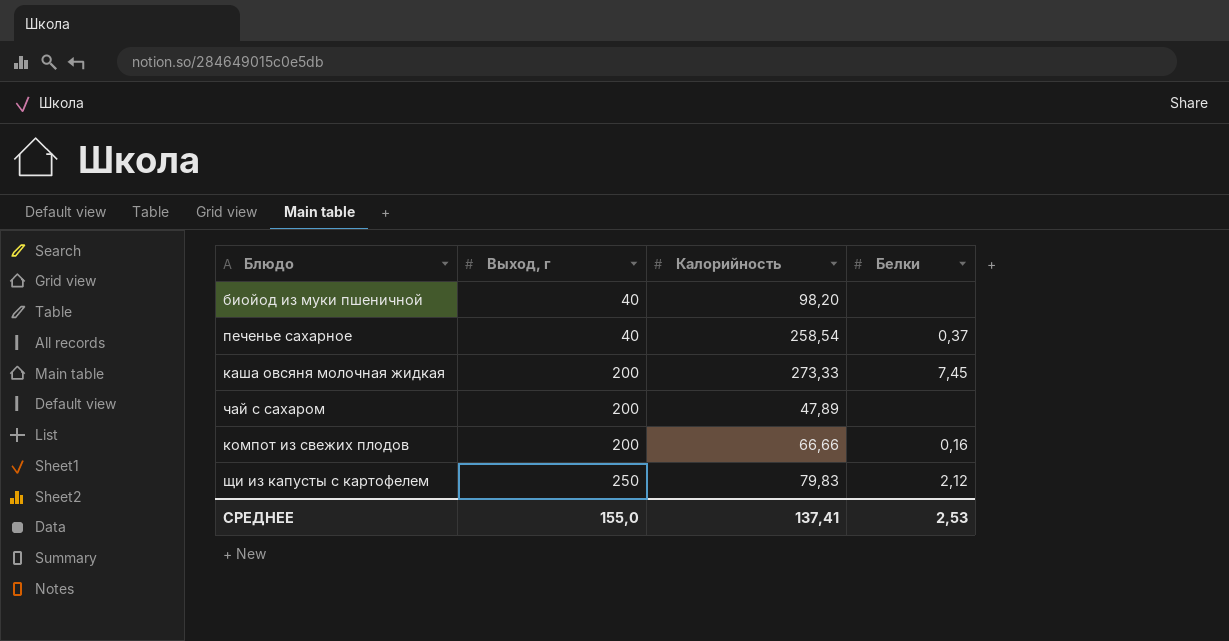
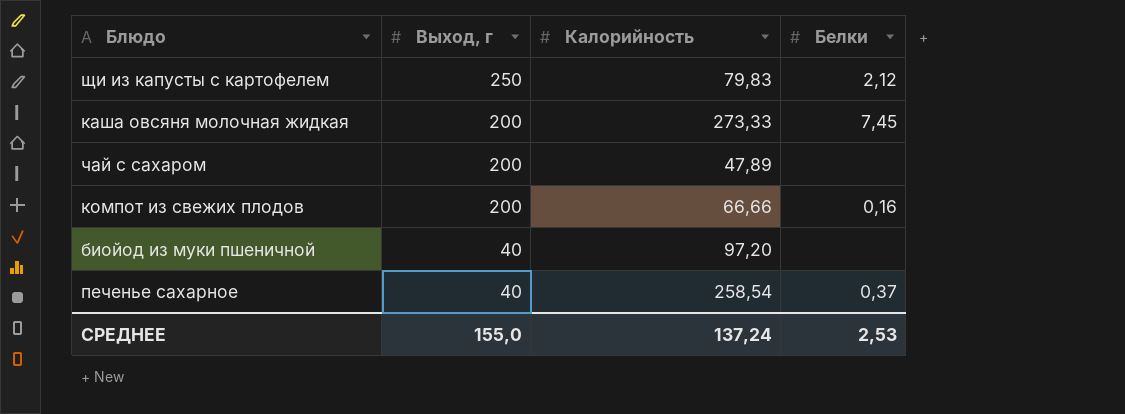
row order: Выход, г ascending -> Выход, г descending
биойод из муки пшеничной | Калорийность: 98,20 -> 97,20
СРЕДНЕЕ | Калорийность: 137,41 -> 137,24

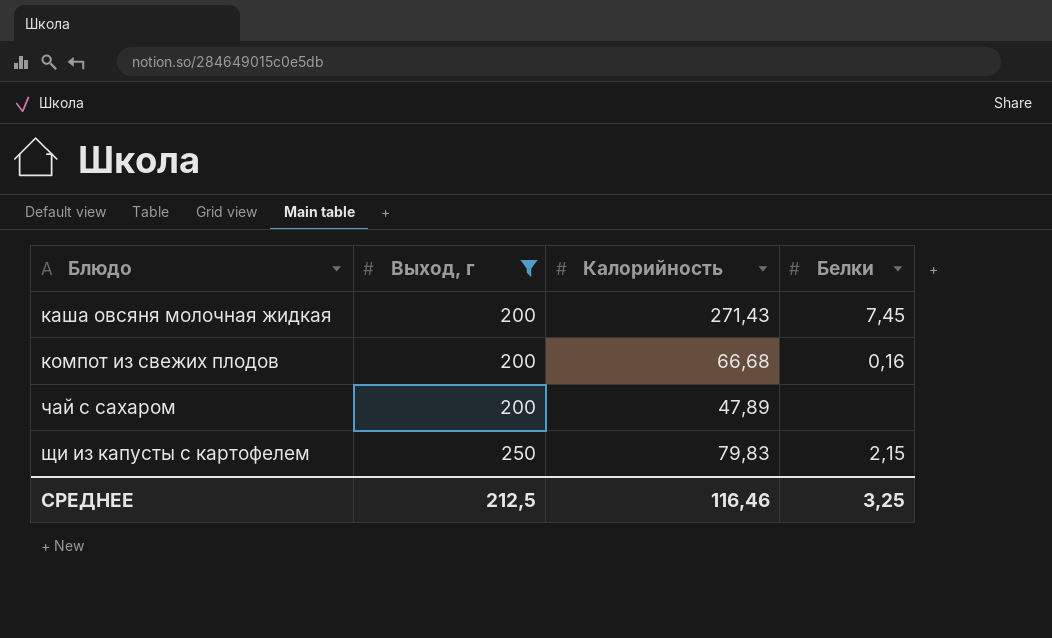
filter: none -> Выход, г != 40
row order: Выход, г descending -> Блюдо ascending
каша овсяня молочная жидкая | Калорийность: 273,33 -> 271,43
компот из свежих плодов | Калорийность: 66,66 -> 66,68
щи из капусты с картофелем | Белки: 2,12 -> 2,15
СРЕДНЕЕ | Выход, г: 155,0 -> 212,5
СРЕДНЕЕ | Калорийность: 137,24 -> 116,46
СРЕДНЕЕ | Белки: 2,53 -> 3,25

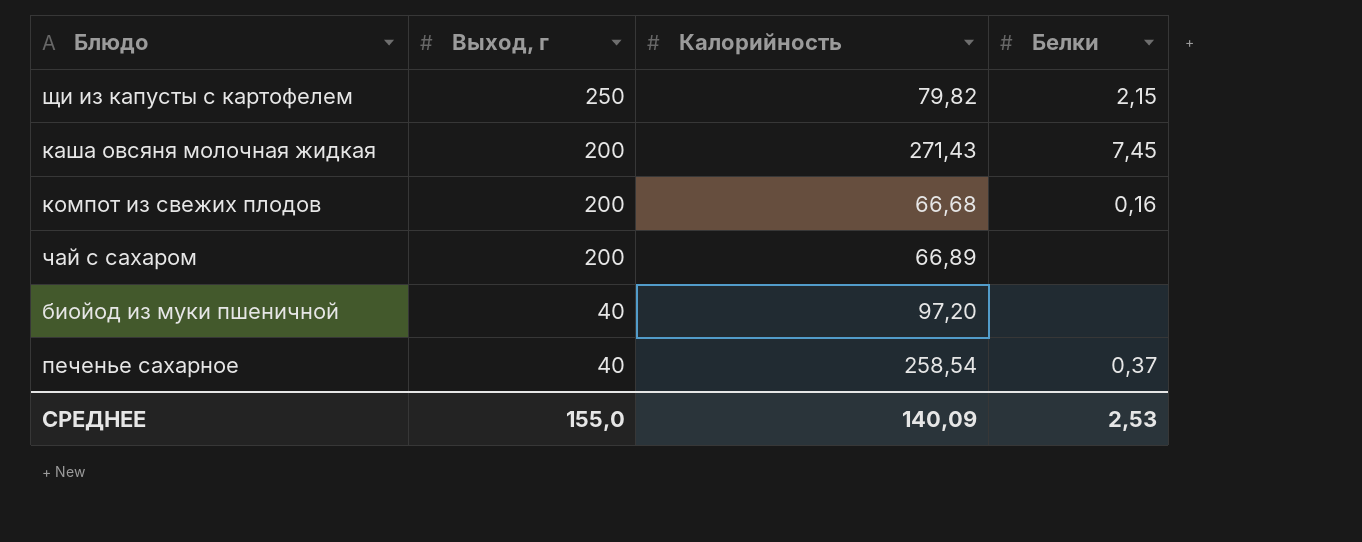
filter: Выход, г != 40 -> none
row order: Блюдо ascending -> Выход, г descending
щи из капусты с картофелем | Калорийность: 79,83 -> 79,82
чай с сахаром | Калорийность: 47,89 -> 66,89
СРЕДНЕЕ | Выход, г: 212,5 -> 155,0
СРЕДНЕЕ | Калорийность: 116,46 -> 140,09
СРЕДНЕЕ | Белки: 3,25 -> 2,53

